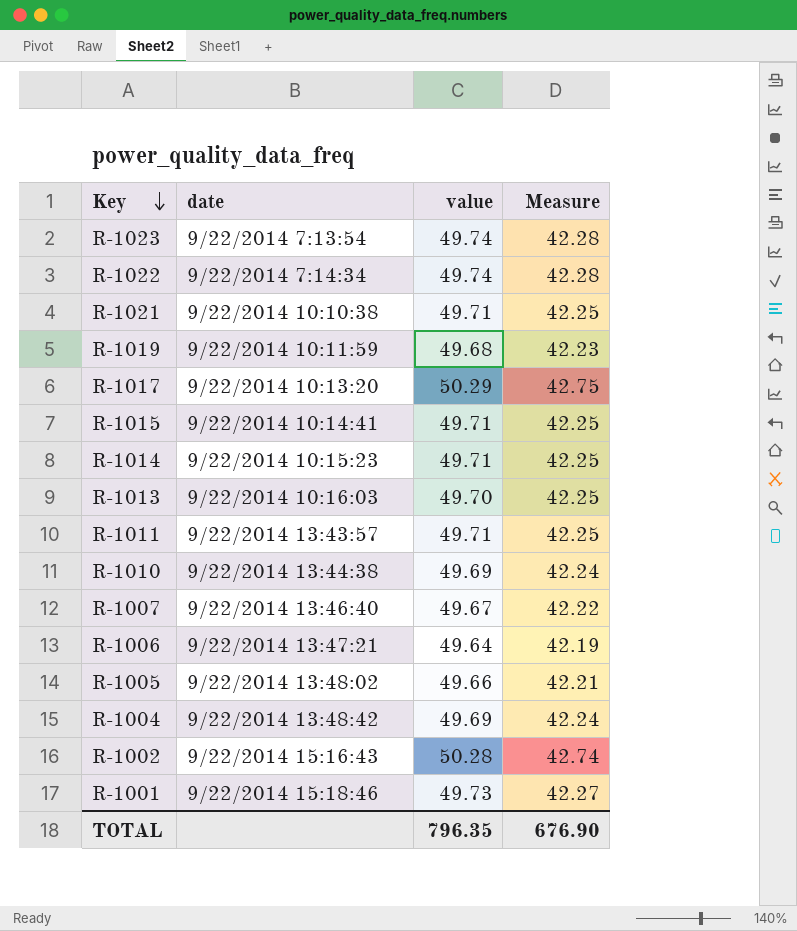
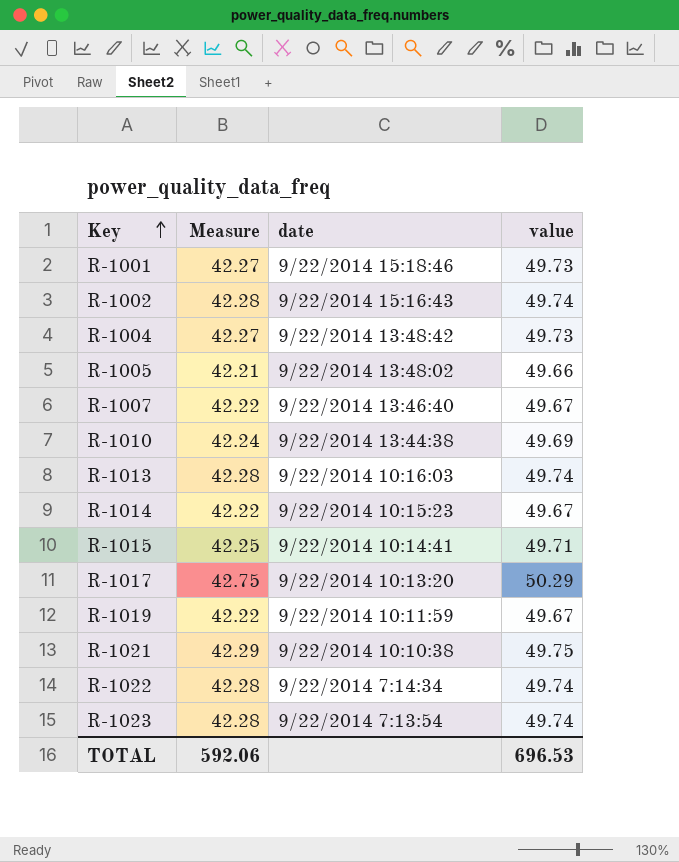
row order: Key descending -> Key ascending
column Measure | position: 4 -> 2
row R-1011: 9/22/2014 13:43:57 | 49.71 | 42.25 -> none
row R-1006: 9/22/2014 13:47:21 | 49.64 | 42.19 -> none
R-1002 | Measure: 42.74 -> 42.28
R-1002 | value: 50.28 -> 49.74
R-1004 | Measure: 42.24 -> 42.27
R-1004 | value: 49.69 -> 49.73
R-1013 | Measure: 42.25 -> 42.28
R-1013 | value: 49.70 -> 49.74
R-1014 | Measure: 42.25 -> 42.22
R-1014 | value: 49.71 -> 49.67
R-1019 | Measure: 42.23 -> 42.22
R-1019 | value: 49.68 -> 49.67
R-1021 | Measure: 42.25 -> 42.29
R-1021 | value: 49.71 -> 49.75
TOTAL | Measure: 676.90 -> 592.06
TOTAL | value: 796.35 -> 696.53

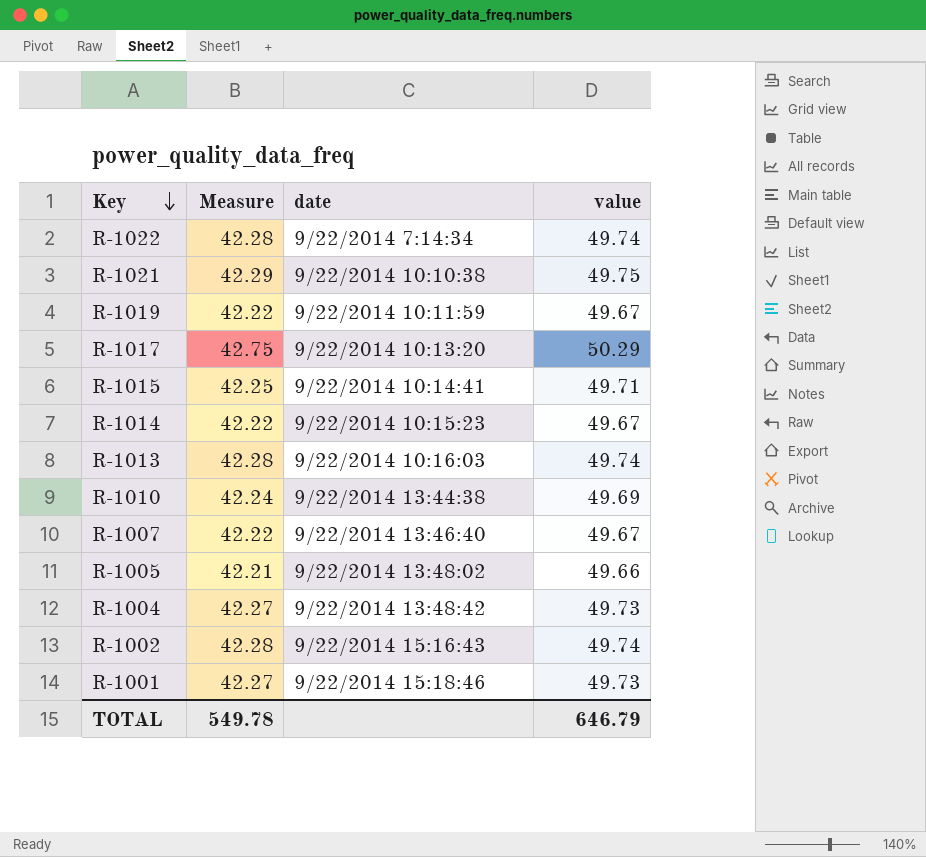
row order: Key ascending -> Key descending
row R-1023: 42.28 | 9/22/2014 7:13:54 | 49.74 -> none
TOTAL | Measure: 592.06 -> 549.78
TOTAL | value: 696.53 -> 646.79

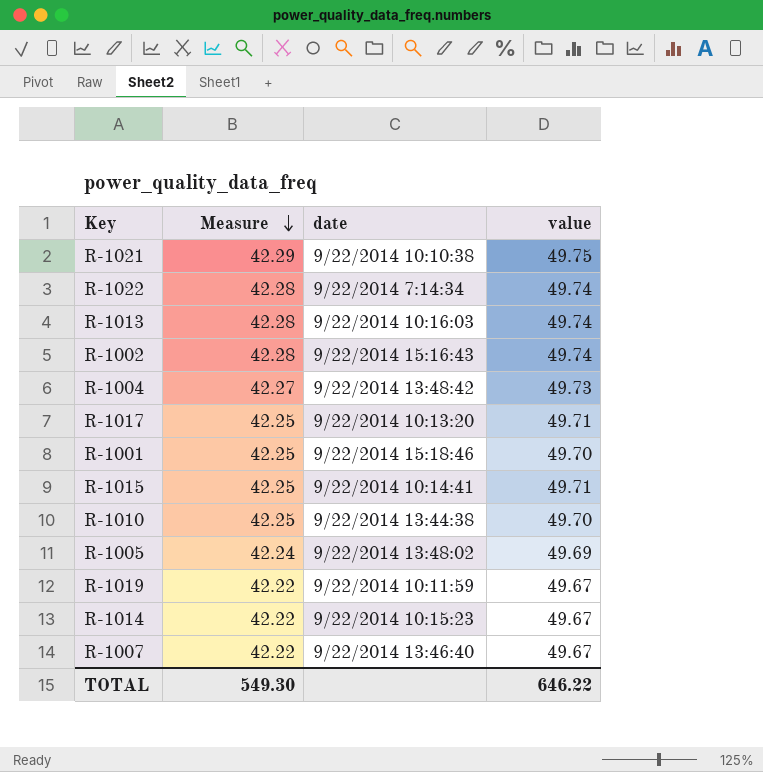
row order: Key descending -> Measure descending
R-1017 | Measure: 42.75 -> 42.25
R-1017 | value: 50.29 -> 49.71
R-1001 | Measure: 42.27 -> 42.25
R-1001 | value: 49.73 -> 49.70
R-1010 | Measure: 42.24 -> 42.25
R-1010 | value: 49.69 -> 49.70
R-1005 | Measure: 42.21 -> 42.24
R-1005 | value: 49.66 -> 49.69
TOTAL | Measure: 549.78 -> 549.30
TOTAL | value: 646.79 -> 646.22

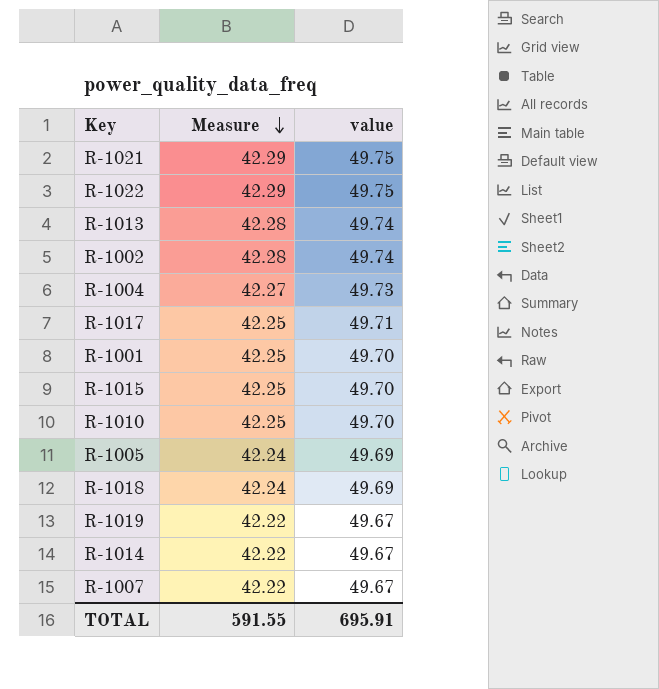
column date | position: 3 -> none
R-1022 | Measure: 42.28 -> 42.29
R-1022 | value: 49.74 -> 49.75
R-1015 | value: 49.71 -> 49.70
row R-1018: none -> 42.24 | 49.69
TOTAL | Measure: 549.30 -> 591.55
TOTAL | value: 646.22 -> 695.91

